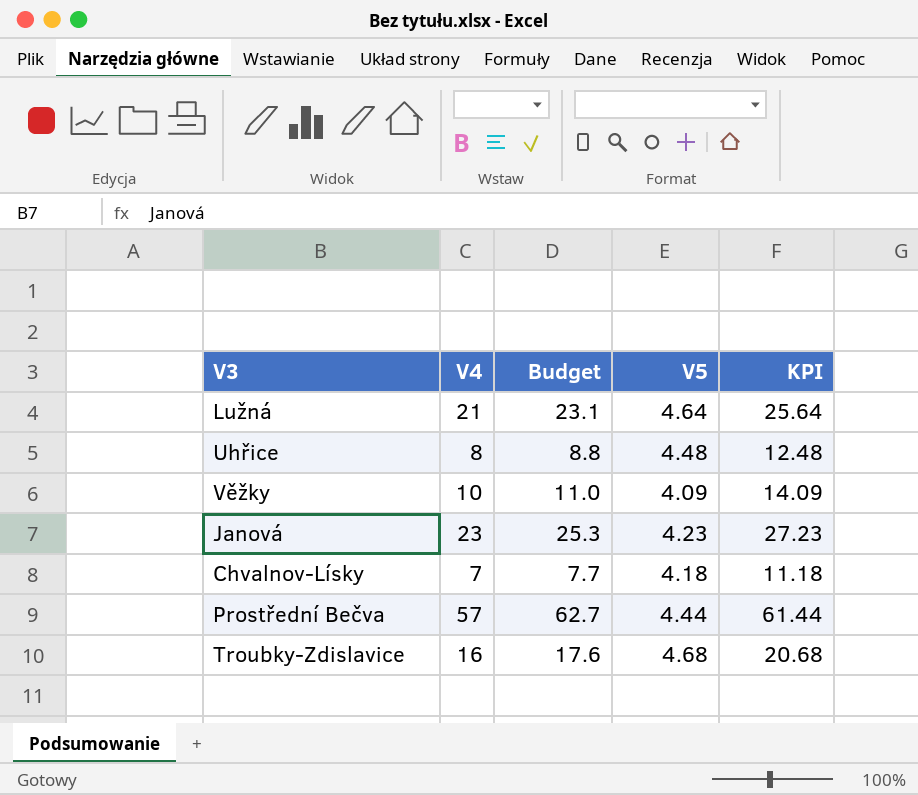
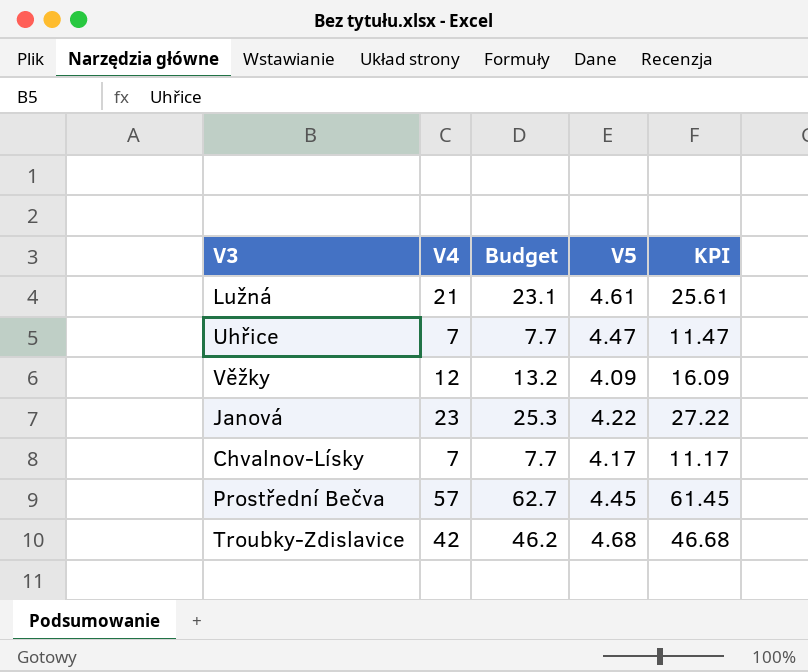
Lužná | V5: 4.64 -> 4.61
Lužná | KPI: 25.64 -> 25.61
Uhřice | V4: 8 -> 7
Uhřice | Budget: 8.8 -> 7.7
Uhřice | V5: 4.48 -> 4.47
Uhřice | KPI: 12.48 -> 11.47
Věžky | V4: 10 -> 12
Věžky | Budget: 11.0 -> 13.2
Věžky | KPI: 14.09 -> 16.09
Janová | V5: 4.23 -> 4.22
Janová | KPI: 27.23 -> 27.22
Chvalnov-Lísky | V5: 4.18 -> 4.17
Chvalnov-Lísky | KPI: 11.18 -> 11.17
Prostřední Bečva | V5: 4.44 -> 4.45
Prostřední Bečva | KPI: 61.44 -> 61.45
Troubky-Zdislavice | V4: 16 -> 42
Troubky-Zdislavice | Budget: 17.6 -> 46.2
Troubky-Zdislavice | KPI: 20.68 -> 46.68

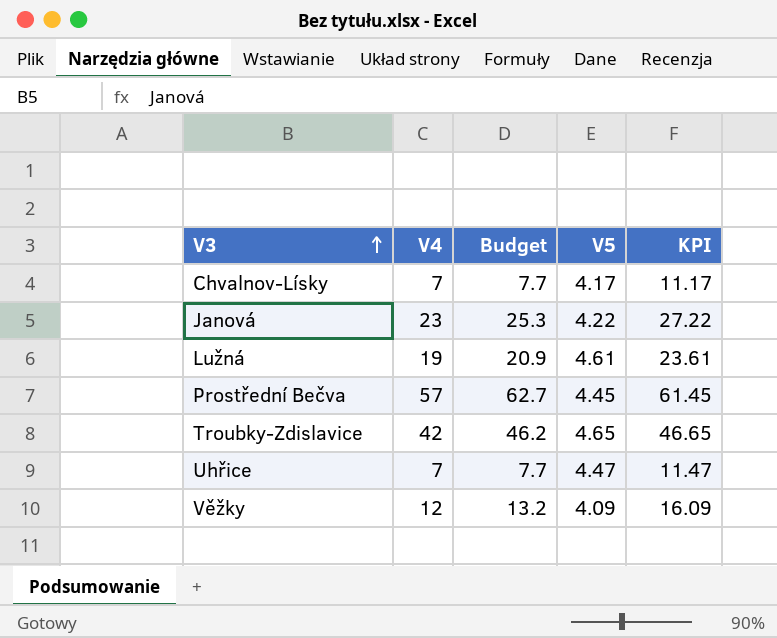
row order: none -> V3 ascending
Lužná | V4: 21 -> 19
Lužná | Budget: 23.1 -> 20.9
Lužná | KPI: 25.61 -> 23.61
Troubky-Zdislavice | V5: 4.68 -> 4.65
Troubky-Zdislavice | KPI: 46.68 -> 46.65

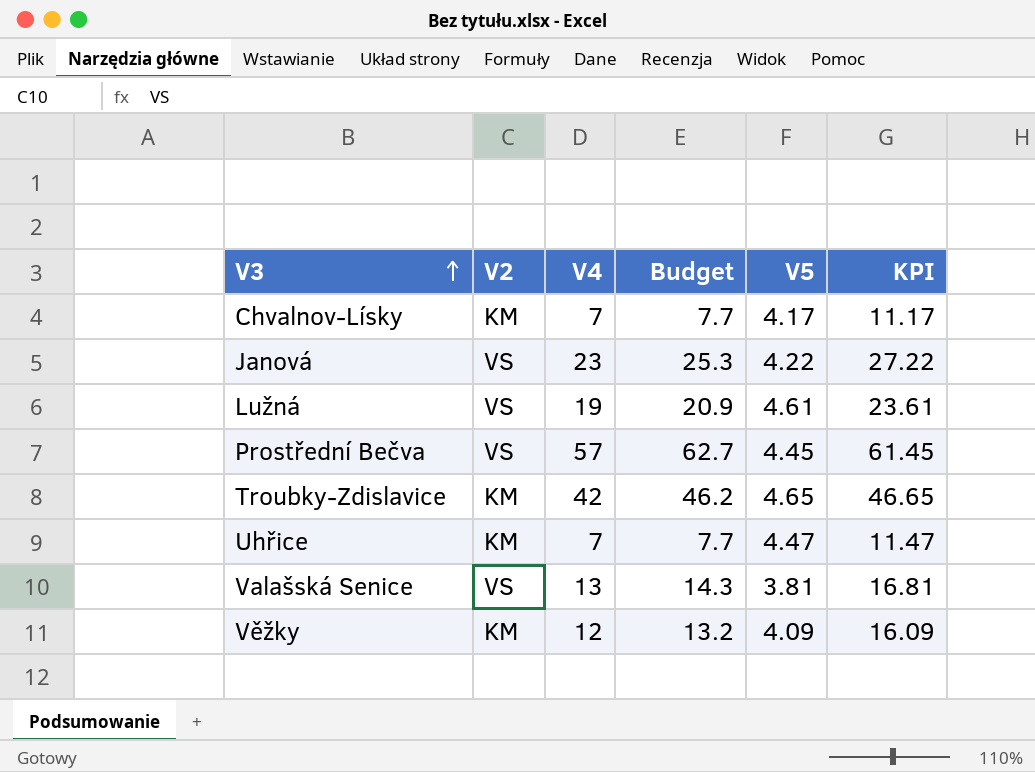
column V2 | position: none -> 2
row Valašská Senice: none -> VS | 13 | 14.3 | 3.81 | 16.81

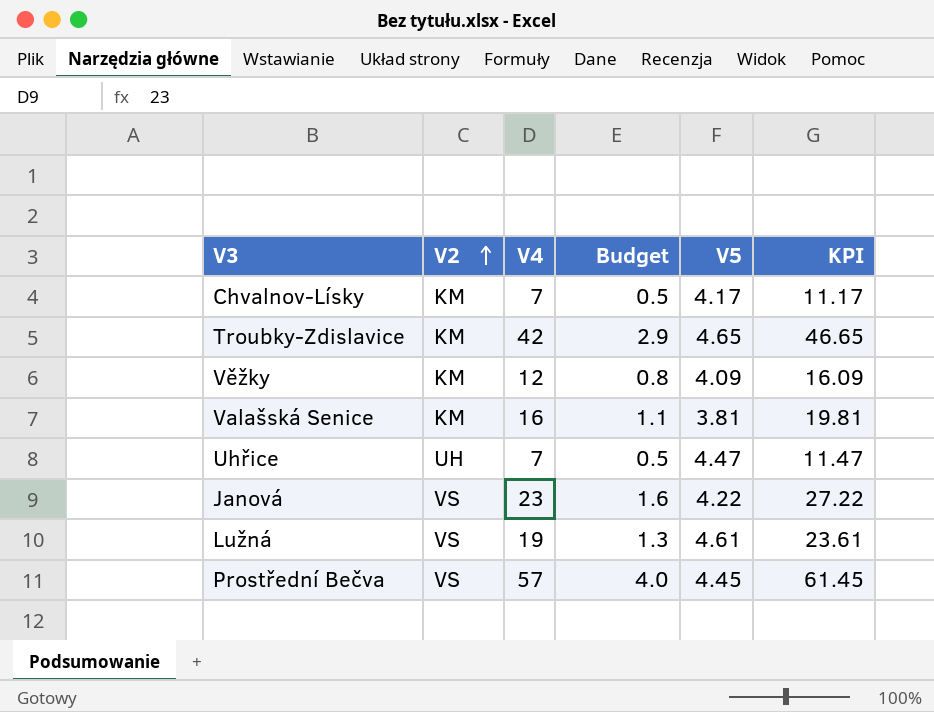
row order: V3 ascending -> V2 ascending
column Budget | formula: [V4] * 1.1 -> [V4] * 0.07
Valašská Senice | V2: VS -> KM
Valašská Senice | V4: 13 -> 16
Valašská Senice | KPI: 16.81 -> 19.81
Uhřice | V2: KM -> UH

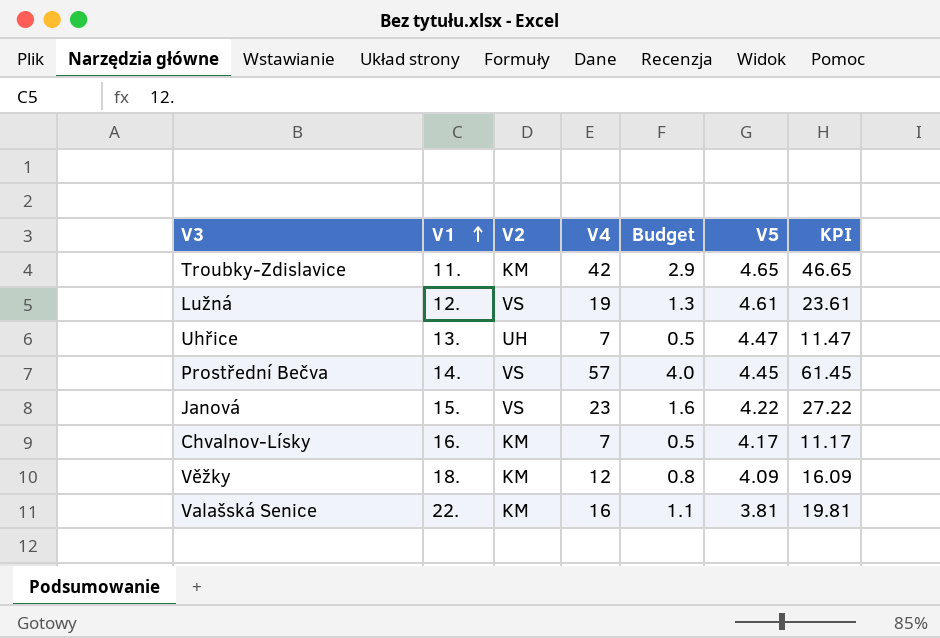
row order: V2 ascending -> V1 ascending
column V1 | position: none -> 2

